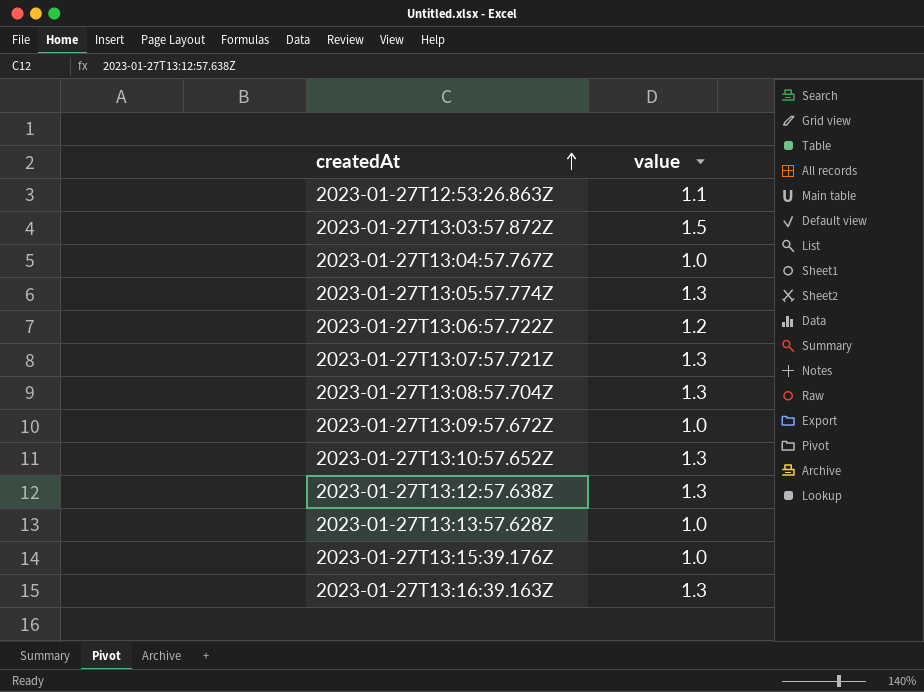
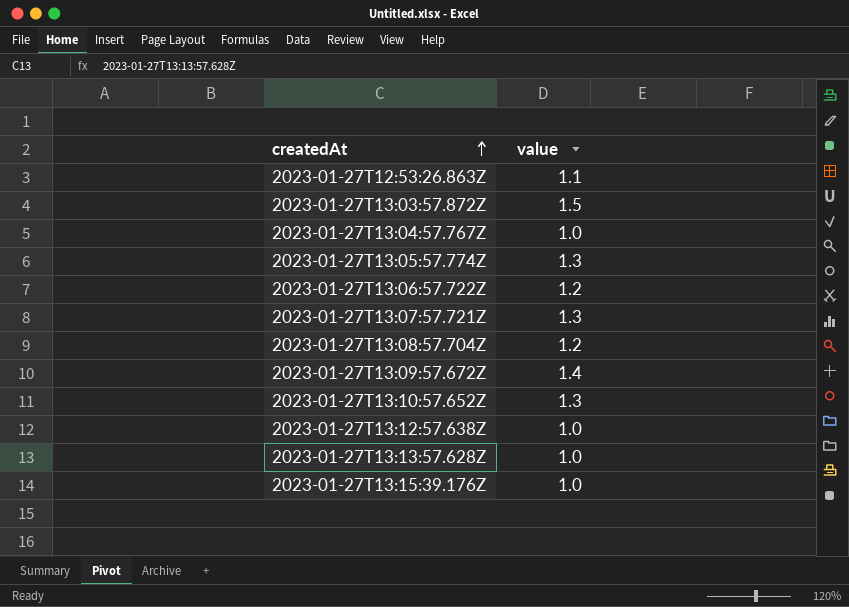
row 2023-01-27T13:16:39.163Z: 1.3 -> none
2023-01-27T13:08:57.704Z | value: 1.3 -> 1.2
2023-01-27T13:09:57.672Z | value: 1.0 -> 1.4
2023-01-27T13:12:57.638Z | value: 1.3 -> 1.0

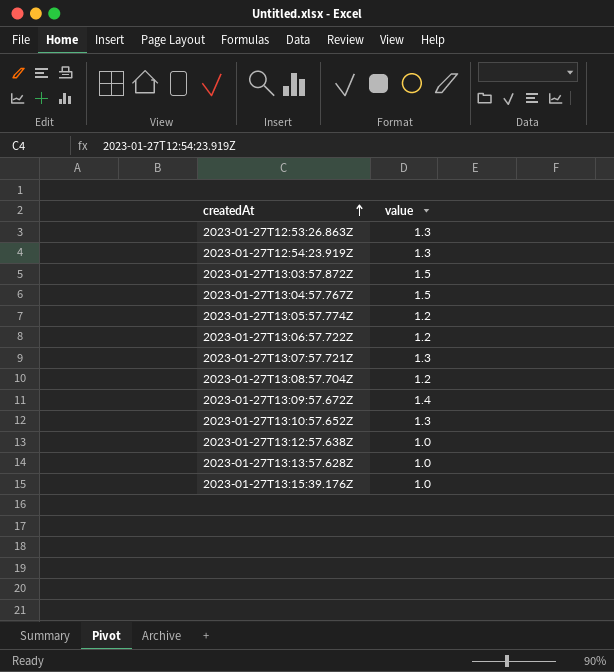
2023-01-27T12:53:26.863Z | value: 1.1 -> 1.3
row 2023-01-27T12:54:23.919Z: none -> 1.3
2023-01-27T13:04:57.767Z | value: 1.0 -> 1.5
2023-01-27T13:05:57.774Z | value: 1.3 -> 1.2

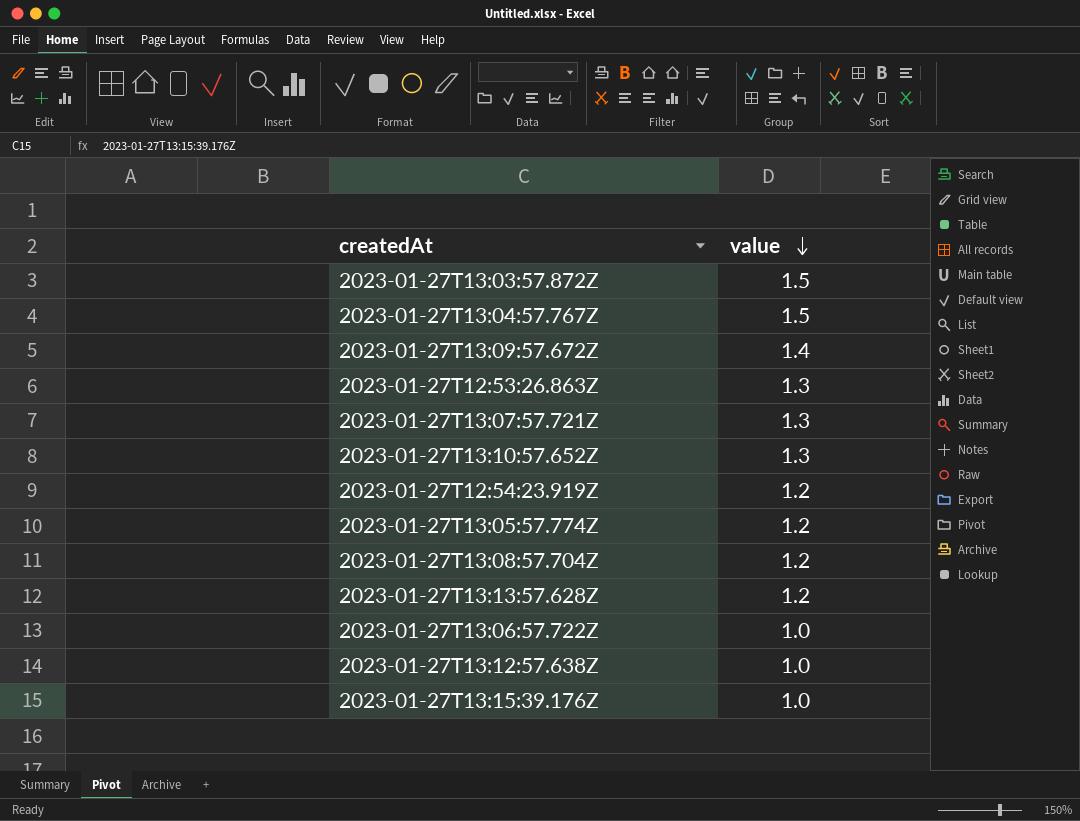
row order: createdAt ascending -> value descending
2023-01-27T12:54:23.919Z | value: 1.3 -> 1.2
2023-01-27T13:13:57.628Z | value: 1.0 -> 1.2
2023-01-27T13:06:57.722Z | value: 1.2 -> 1.0

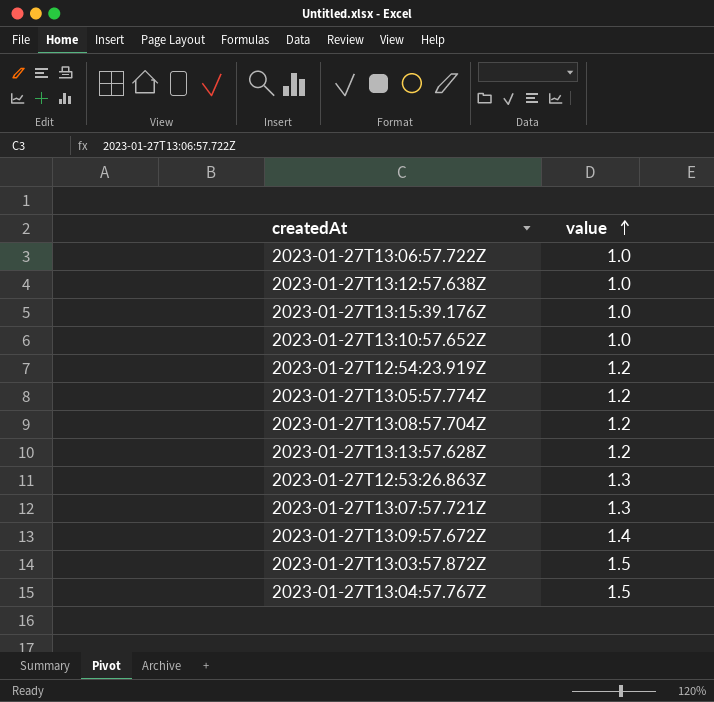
row order: value descending -> value ascending
2023-01-27T13:10:57.652Z | value: 1.3 -> 1.0

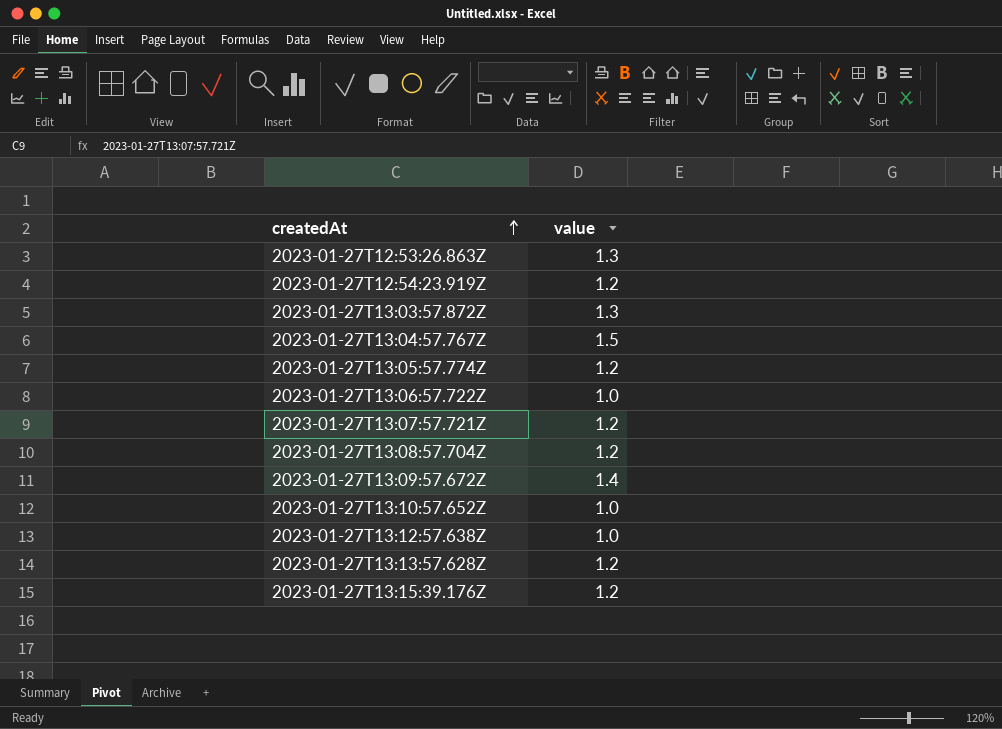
row order: value ascending -> createdAt ascending
2023-01-27T13:03:57.872Z | value: 1.5 -> 1.3
2023-01-27T13:07:57.721Z | value: 1.3 -> 1.2
2023-01-27T13:15:39.176Z | value: 1.0 -> 1.2

